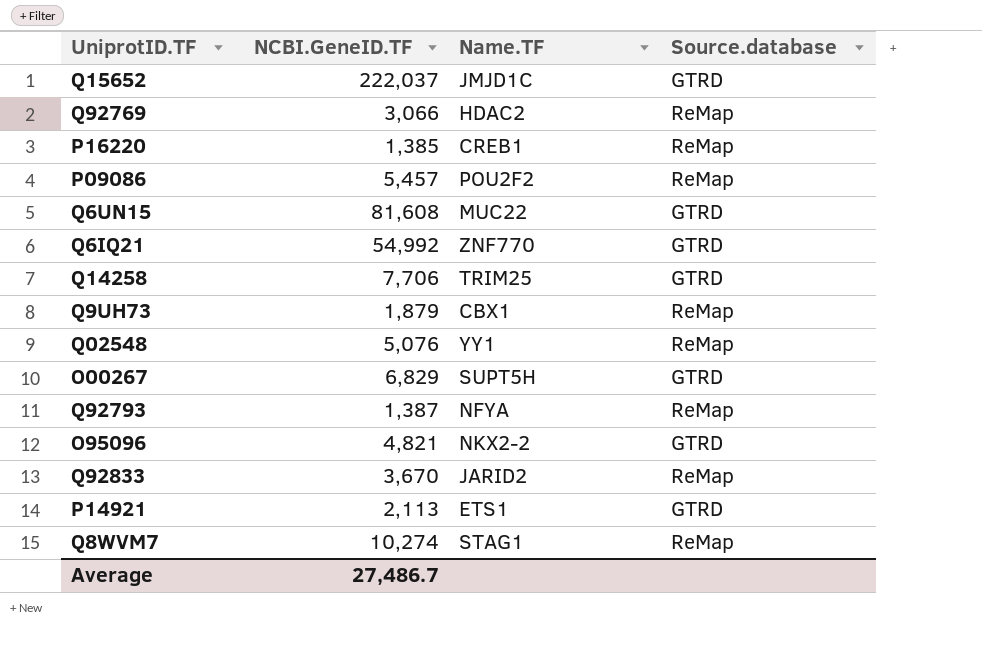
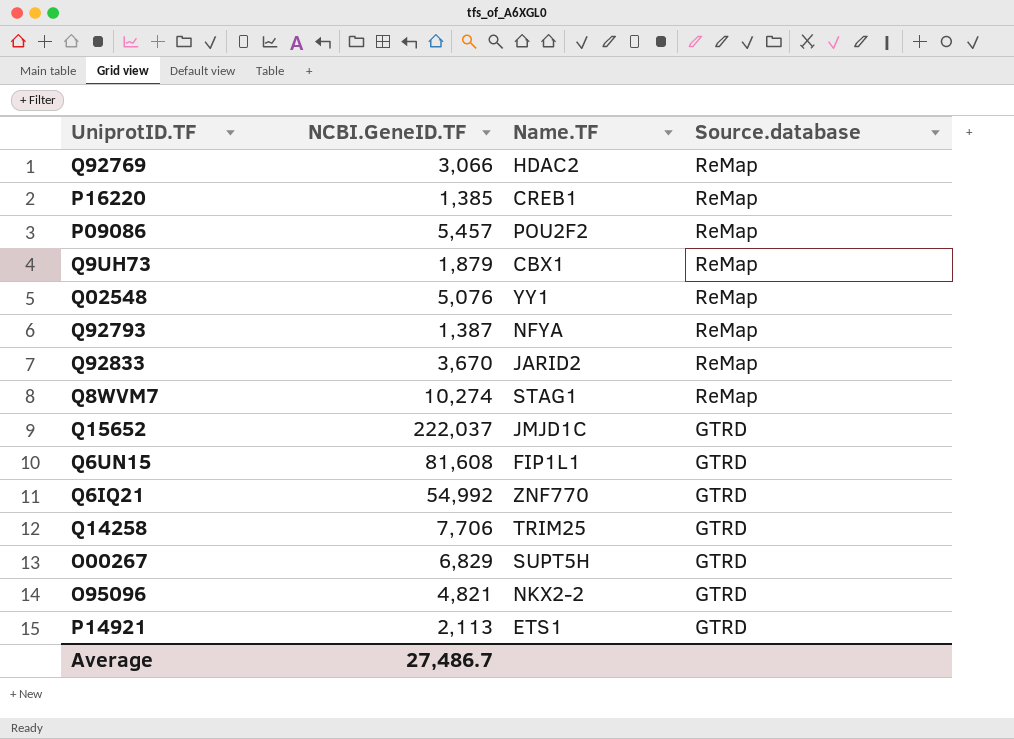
row order: none -> Source.database descending
Q6UN15 | Name.TF: MUC22 -> FIP1L1

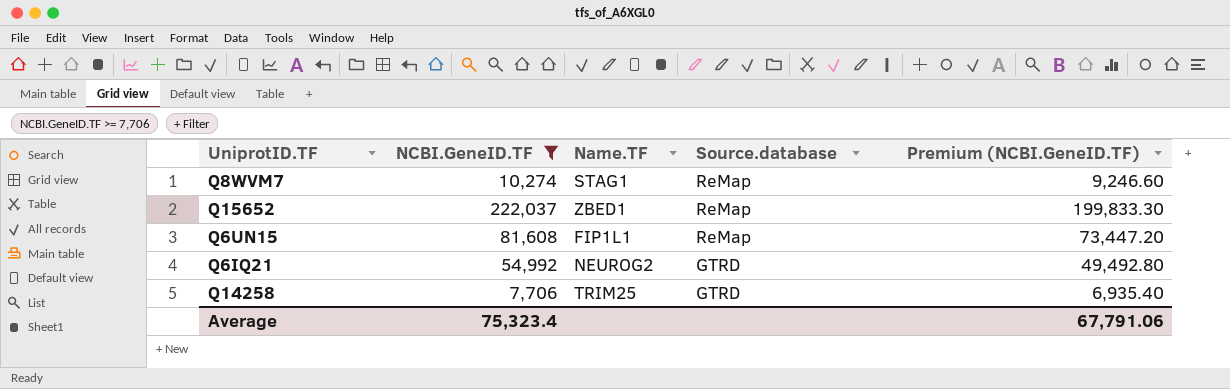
filter: none -> NCBI.GeneID.TF >= 7,706
column Premium (NCBI.GeneID.TF) | formula: none -> [NCBI.GeneID.TF] * 0.9
Q15652 | Name.TF: JMJD1C -> ZBED1
Q15652 | Source.database: GTRD -> ReMap
Q6UN15 | Source.database: GTRD -> ReMap
Q6IQ21 | Name.TF: ZNF770 -> NEUROG2
Average | NCBI.GeneID.TF: 27,486.7 -> 75,323.4

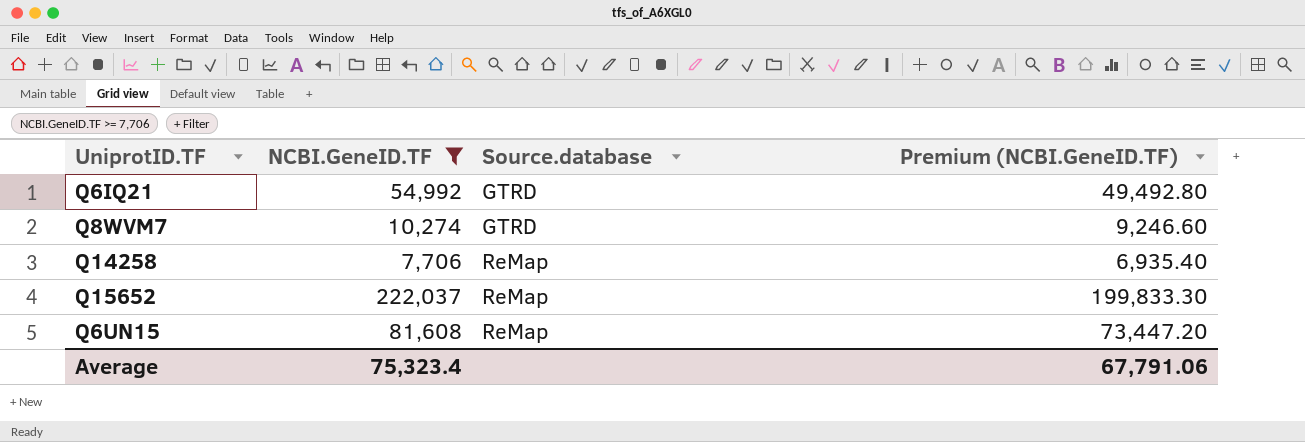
row order: Source.database descending -> Source.database ascending
column Name.TF | position: 3 -> none
Q8WVM7 | Source.database: ReMap -> GTRD
Q14258 | Source.database: GTRD -> ReMap

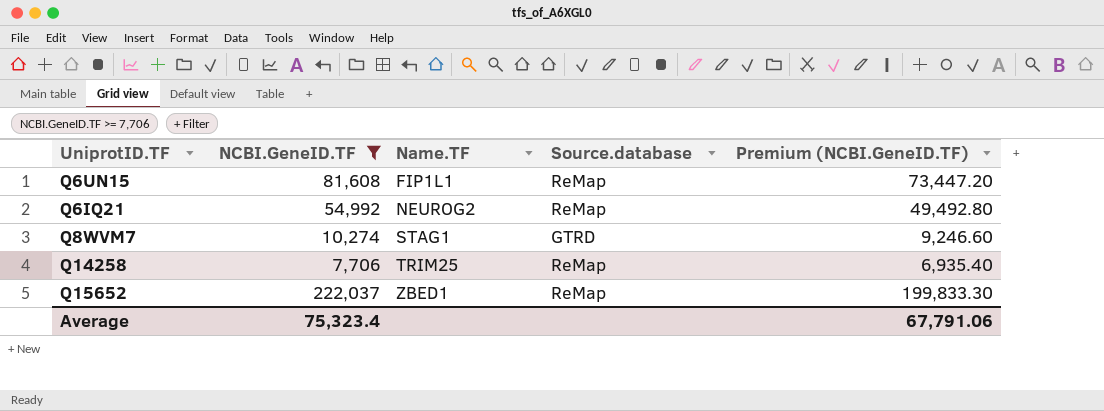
row order: Source.database ascending -> Name.TF ascending
column Name.TF | position: none -> 3
Q6IQ21 | Source.database: GTRD -> ReMap

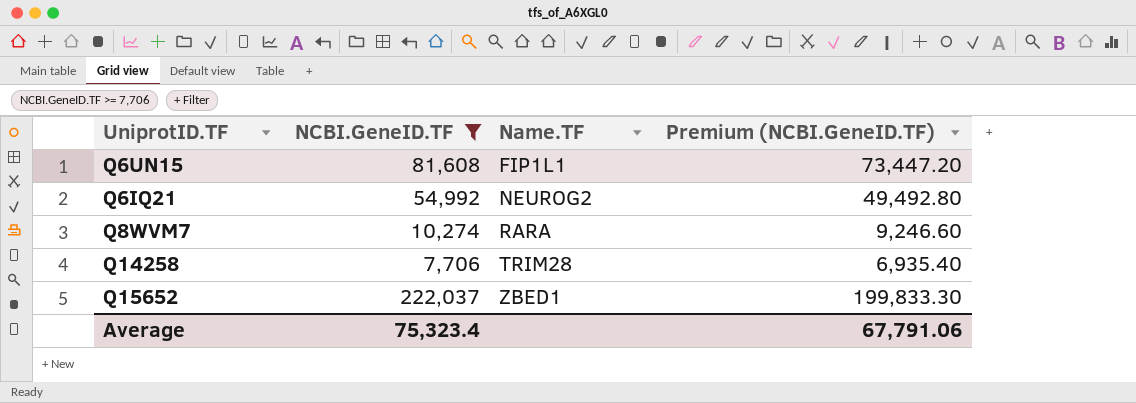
column Source.database | position: 4 -> none
Q8WVM7 | Name.TF: STAG1 -> RARA
Q14258 | Name.TF: TRIM25 -> TRIM28

